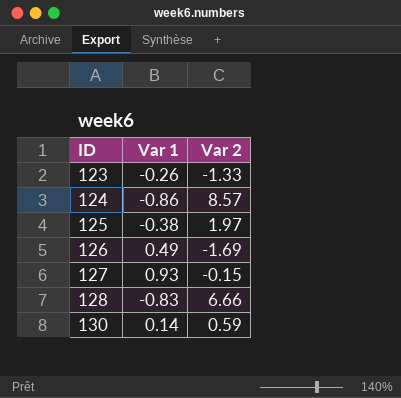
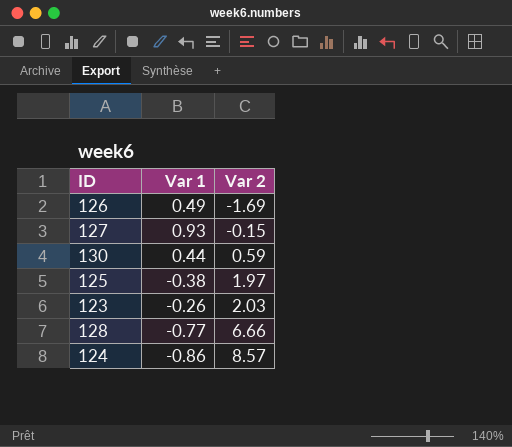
row order: ID ascending -> Var 2 ascending
130 | Var 1: 0.14 -> 0.44
123 | Var 2: -1.33 -> 2.03
128 | Var 1: -0.83 -> -0.77

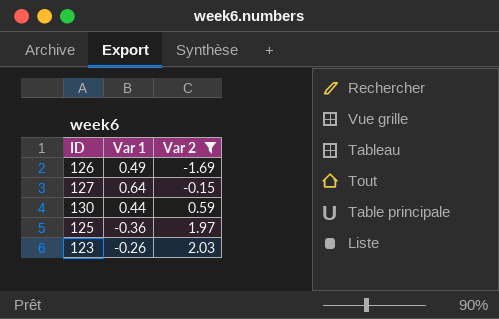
filter: none -> Var 2 <= 2.03
127 | Var 1: 0.93 -> 0.64
125 | Var 1: -0.38 -> -0.36

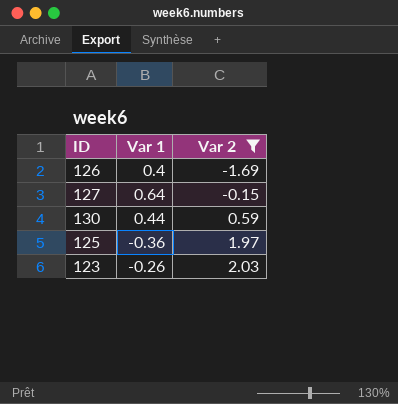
126 | Var 1: 0.49 -> 0.4

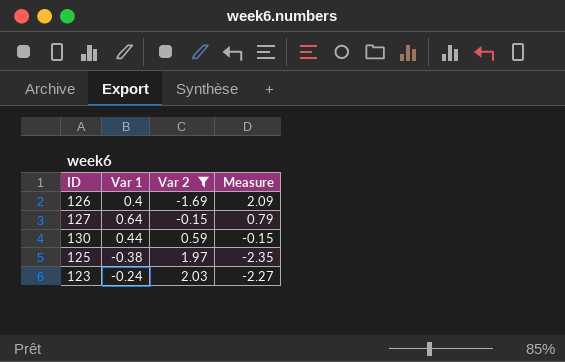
column Measure | formula: none -> [Var 1] - [Var 2]
125 | Var 1: -0.36 -> -0.38
123 | Var 1: -0.26 -> -0.24

